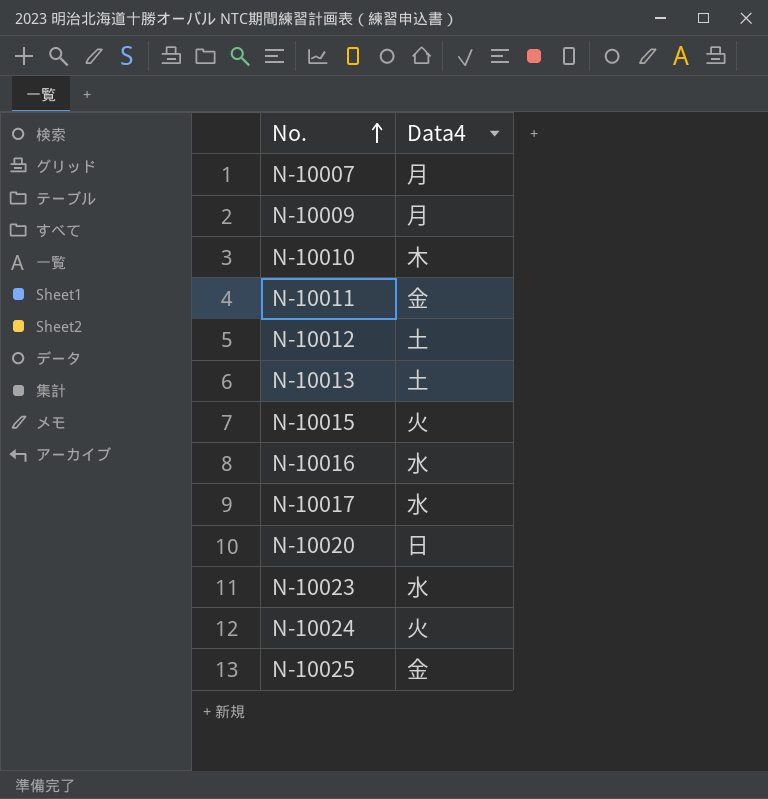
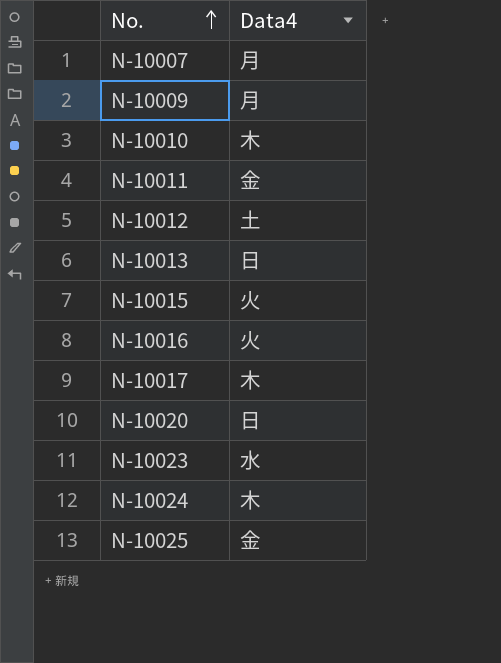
N-10013 | Data4: 土 -> 日
N-10016 | Data4: 水 -> 火
N-10017 | Data4: 水 -> 木
N-10024 | Data4: 火 -> 木

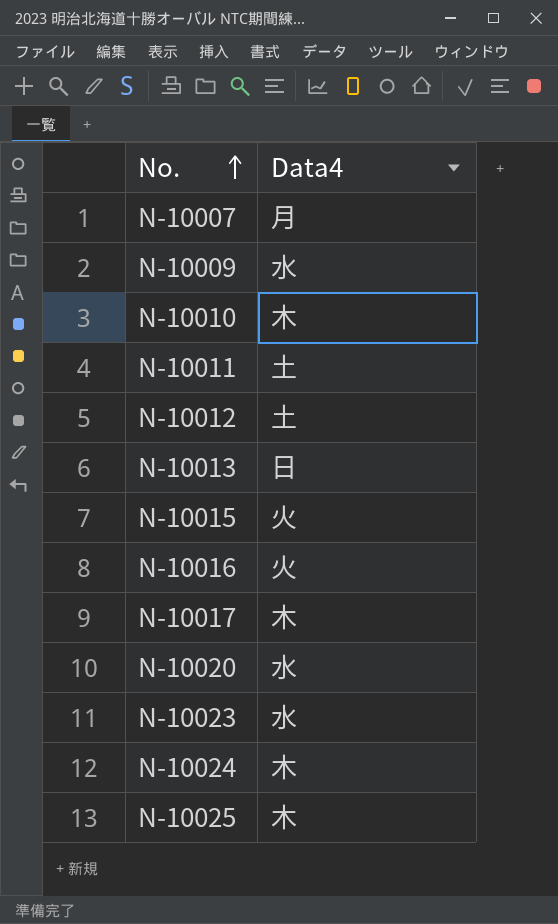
N-10009 | Data4: 月 -> 水
N-10011 | Data4: 金 -> 土
N-10020 | Data4: 日 -> 水
N-10025 | Data4: 金 -> 木

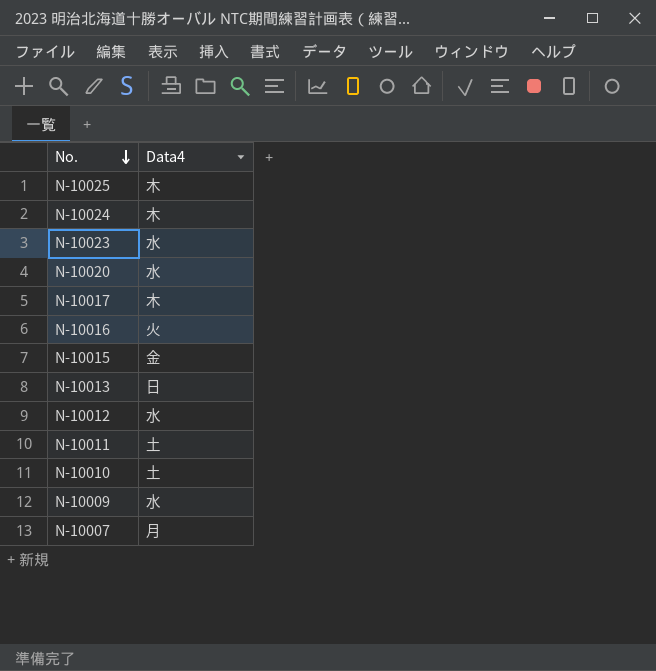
row order: No. ascending -> No. descending
N-10015 | Data4: 火 -> 金
N-10012 | Data4: 土 -> 水
N-10010 | Data4: 木 -> 土

